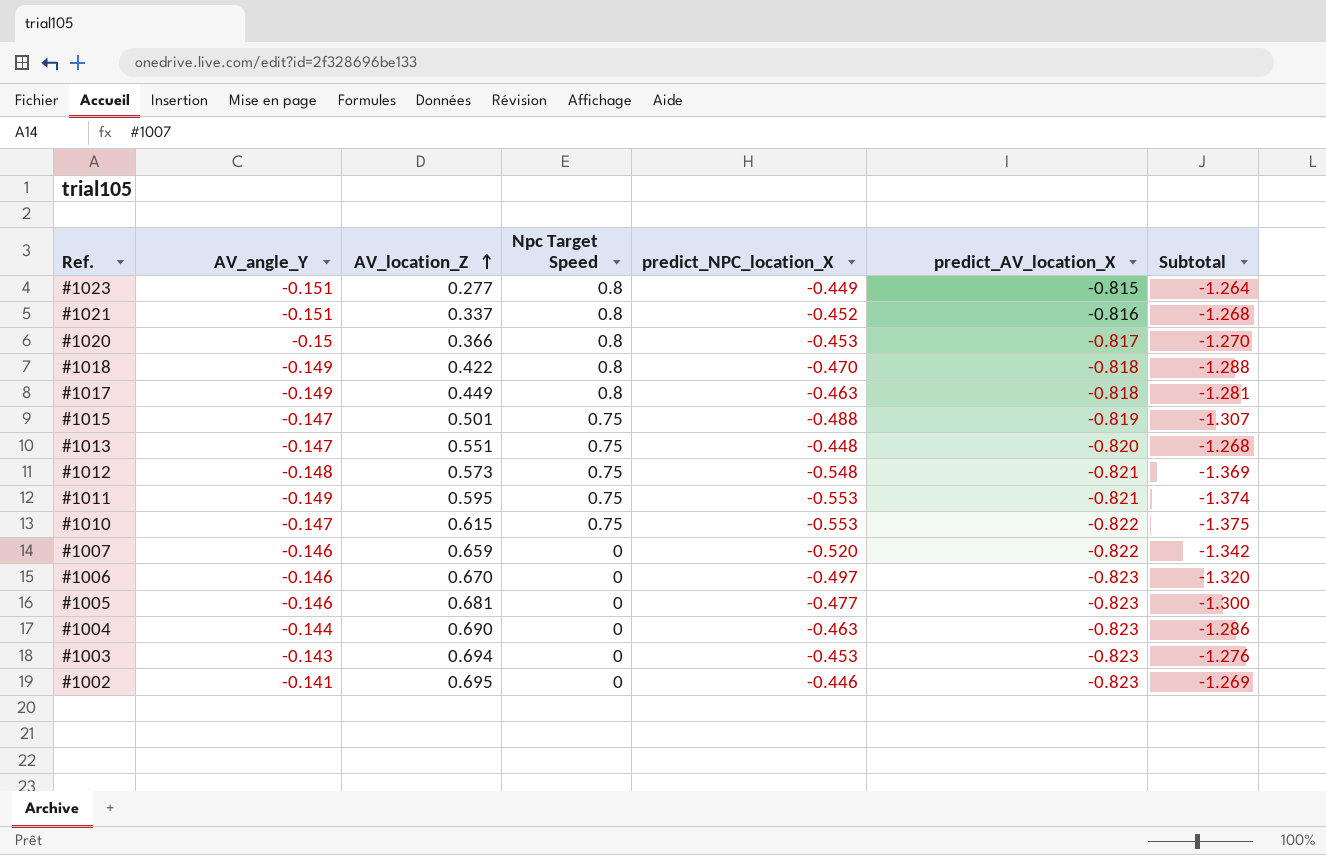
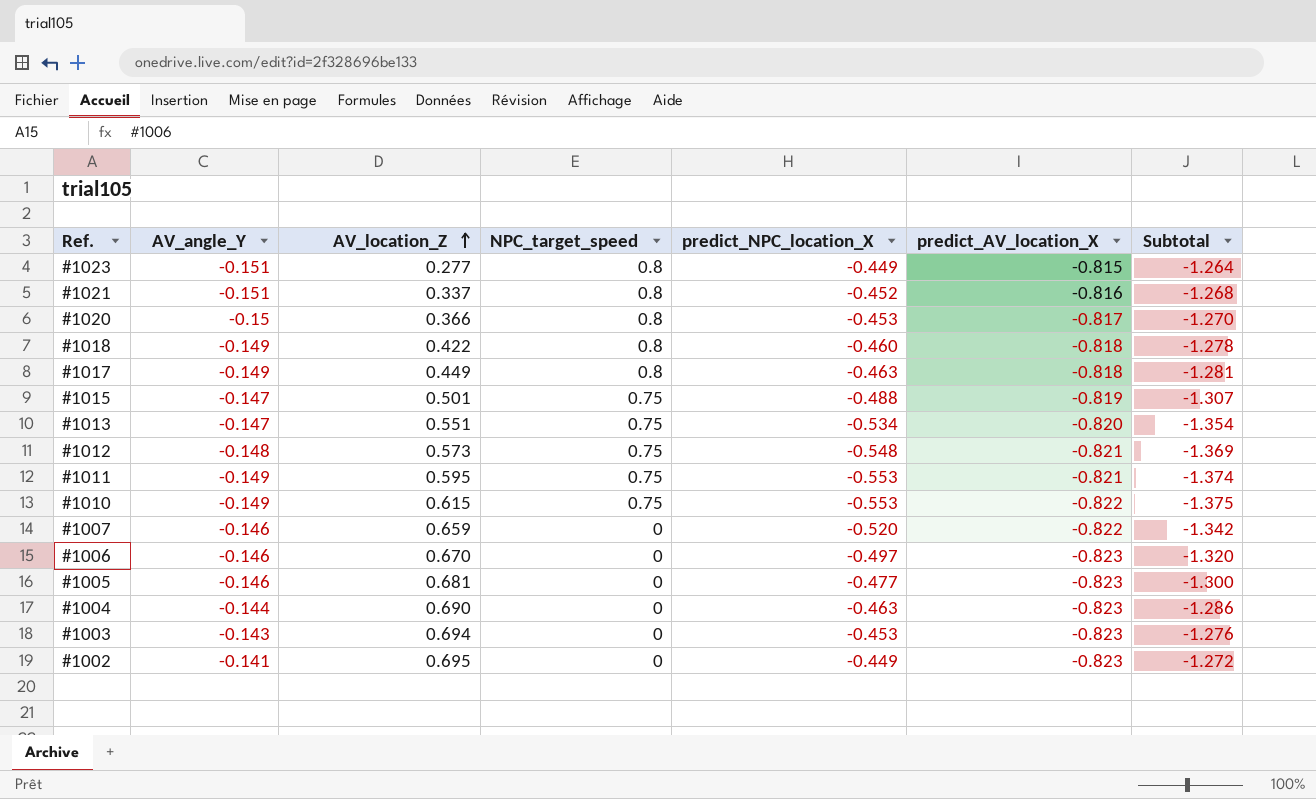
column name: Npc Target Speed -> NPC_target_speed
#1018 | predict_NPC_location_X: -0.470 -> -0.460
#1018 | Subtotal: -1.288 -> -1.278
#1013 | predict_NPC_location_X: -0.448 -> -0.534
#1013 | Subtotal: -1.268 -> -1.354
#1010 | AV_angle_Y: -0.147 -> -0.149
#1002 | predict_NPC_location_X: -0.446 -> -0.449
#1002 | Subtotal: -1.269 -> -1.272

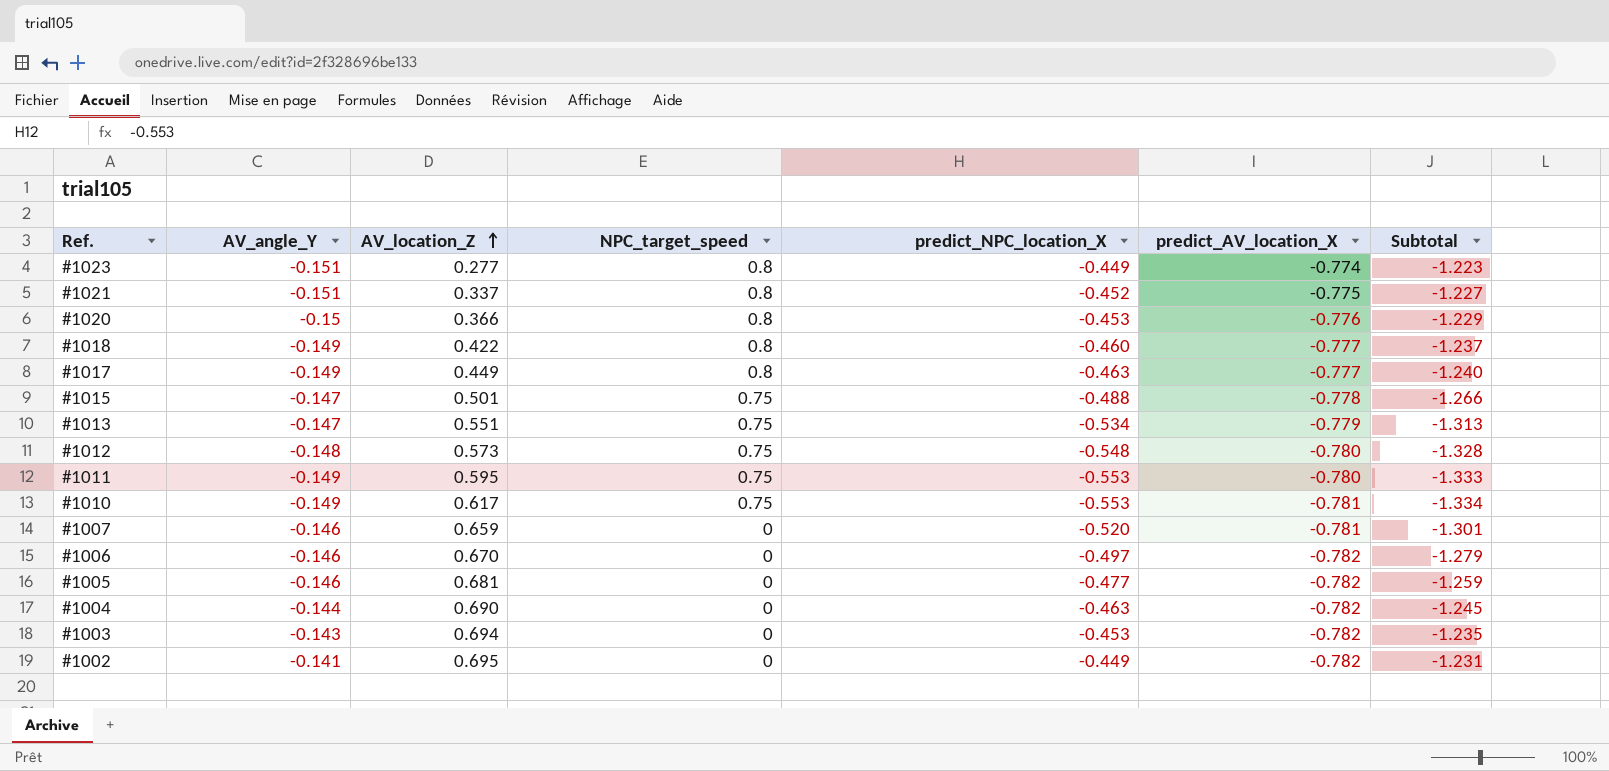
#1023 | predict_AV_location_X: -0.815 -> -0.774
#1023 | Subtotal: -1.264 -> -1.223
#1021 | predict_AV_location_X: -0.816 -> -0.775
#1021 | Subtotal: -1.268 -> -1.227
#1020 | predict_AV_location_X: -0.817 -> -0.776
#1020 | Subtotal: -1.270 -> -1.229
#1018 | predict_AV_location_X: -0.818 -> -0.777
#1018 | Subtotal: -1.278 -> -1.237
#1017 | predict_AV_location_X: -0.818 -> -0.777
#1017 | Subtotal: -1.281 -> -1.240
#1015 | predict_AV_location_X: -0.819 -> -0.778
#1015 | Subtotal: -1.307 -> -1.266
#1013 | predict_AV_location_X: -0.820 -> -0.779
#1013 | Subtotal: -1.354 -> -1.313
#1012 | predict_AV_location_X: -0.821 -> -0.780
#1012 | Subtotal: -1.369 -> -1.328
#1011 | predict_AV_location_X: -0.821 -> -0.780
#1011 | Subtotal: -1.374 -> -1.333
#1010 | AV_location_Z: 0.615 -> 0.617
#1010 | predict_AV_location_X: -0.822 -> -0.781
#1010 | Subtotal: -1.375 -> -1.334
#1007 | predict_AV_location_X: -0.822 -> -0.781
#1007 | Subtotal: -1.342 -> -1.301
#1006 | predict_AV_location_X: -0.823 -> -0.782
#1006 | Subtotal: -1.320 -> -1.279
#1005 | predict_AV_location_X: -0.823 -> -0.782
#1005 | Subtotal: -1.300 -> -1.259
#1004 | predict_AV_location_X: -0.823 -> -0.782
#1004 | Subtotal: -1.286 -> -1.245
#1003 | predict_AV_location_X: -0.823 -> -0.782
#1003 | Subtotal: -1.276 -> -1.235
#1002 | predict_AV_location_X: -0.823 -> -0.782
#1002 | Subtotal: -1.272 -> -1.231

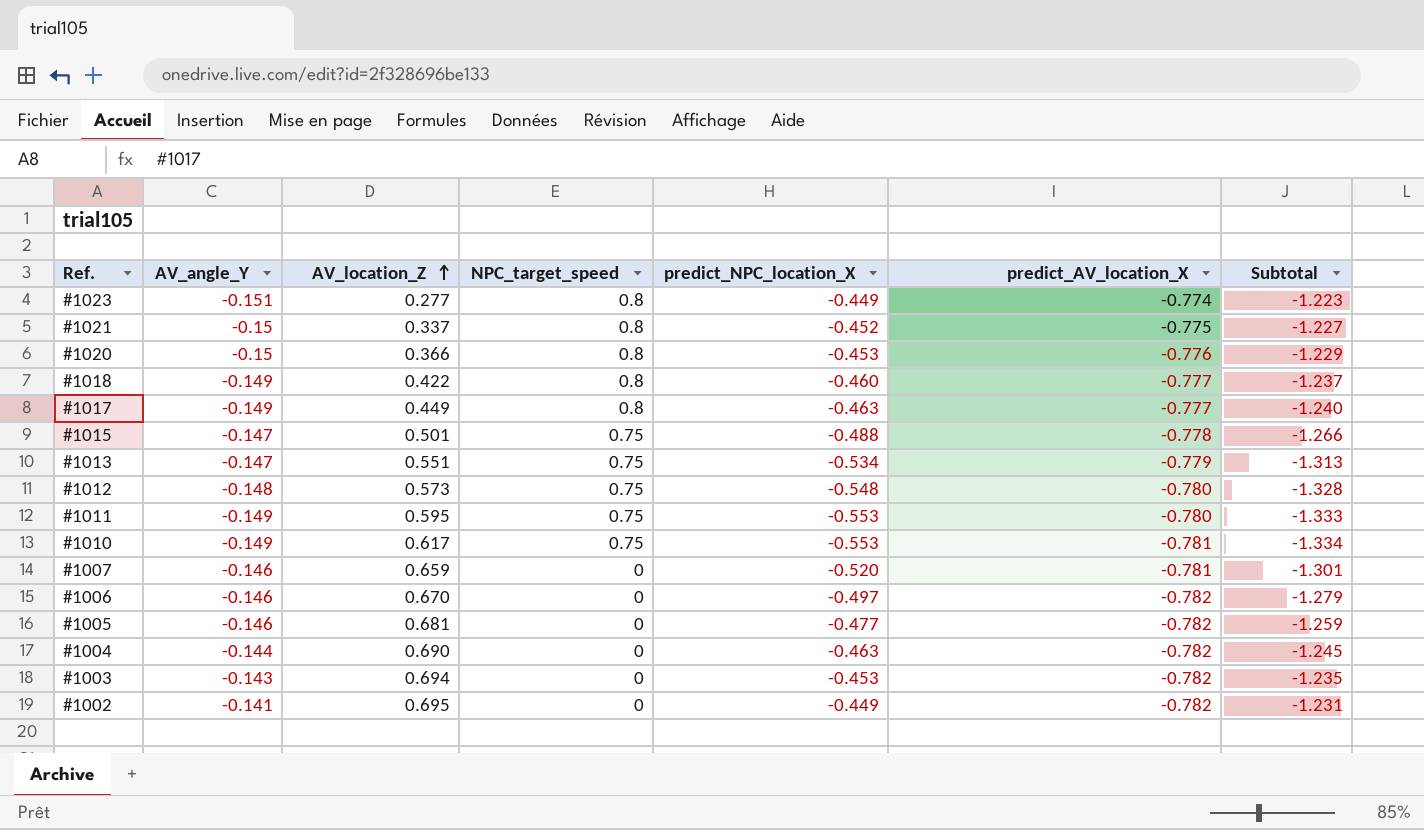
#1021 | AV_angle_Y: -0.151 -> -0.15

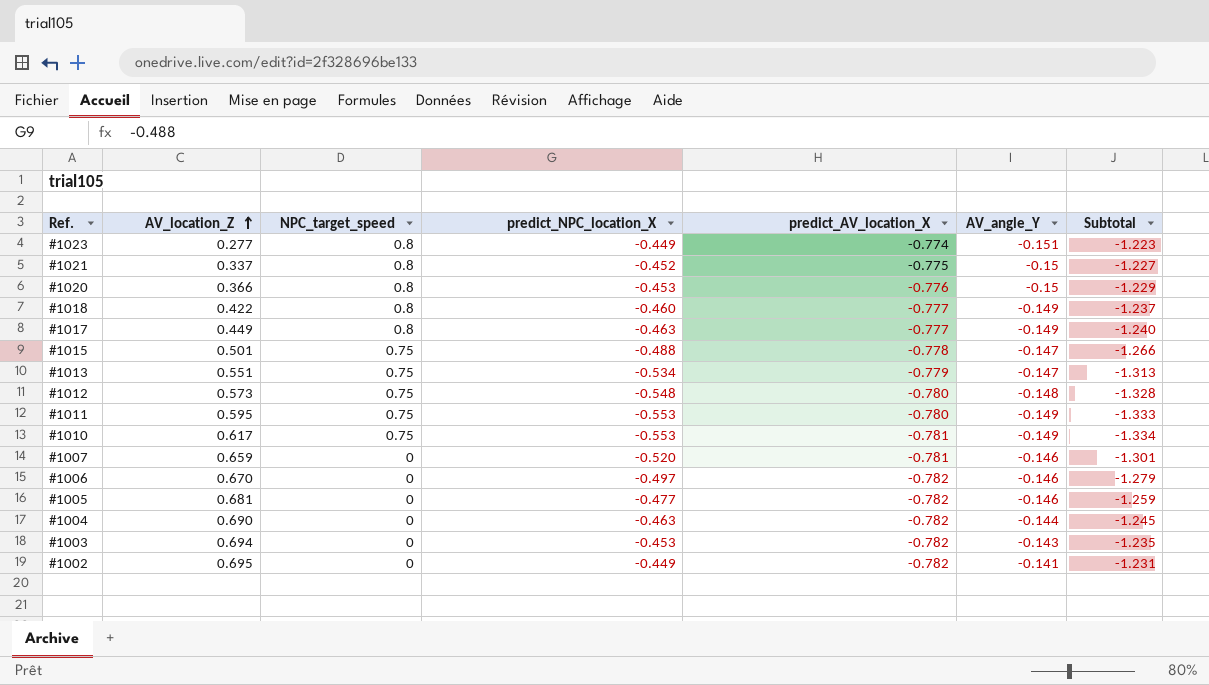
column AV_angle_Y | position: 2 -> 6

